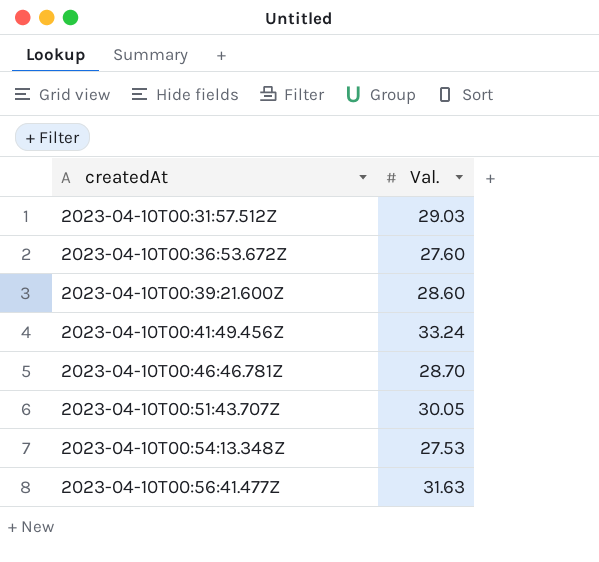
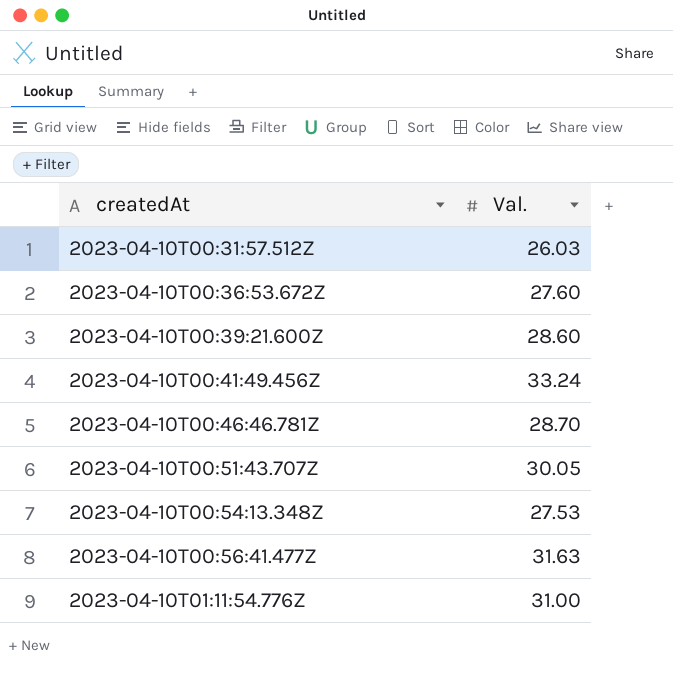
2023-04-10T00:31:57.512Z | Val.: 29.03 -> 26.03
row 2023-04-10T01:11:54.776Z: none -> 31.00

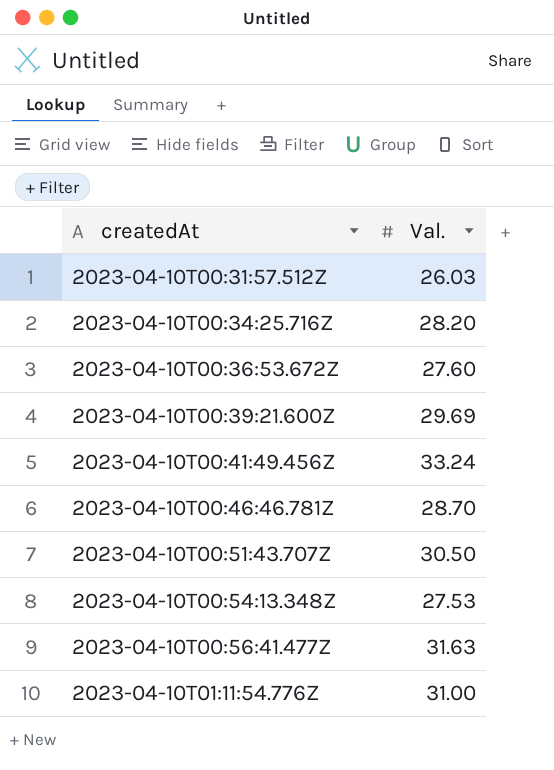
row 2023-04-10T00:34:25.716Z: none -> 28.20
2023-04-10T00:39:21.600Z | Val.: 28.60 -> 29.69
2023-04-10T00:51:43.707Z | Val.: 30.05 -> 30.50

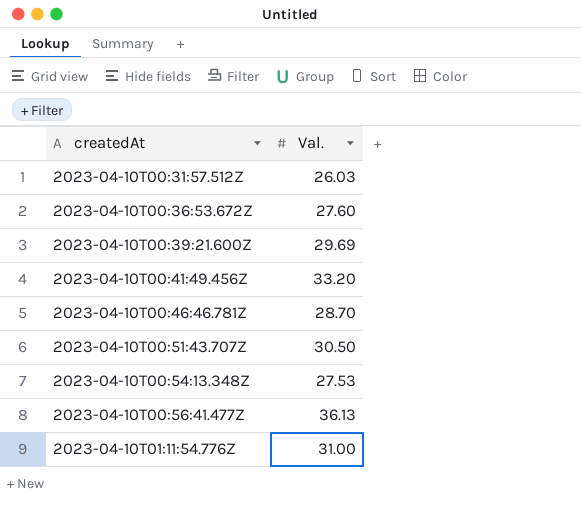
row 2023-04-10T00:34:25.716Z: 28.20 -> none
2023-04-10T00:41:49.456Z | Val.: 33.24 -> 33.20
2023-04-10T00:56:41.477Z | Val.: 31.63 -> 36.13

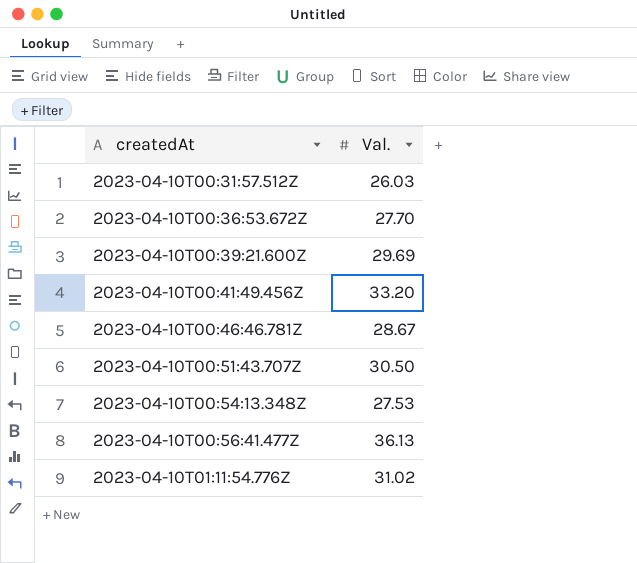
2023-04-10T00:36:53.672Z | Val.: 27.60 -> 27.70
2023-04-10T00:46:46.781Z | Val.: 28.70 -> 28.67
2023-04-10T01:11:54.776Z | Val.: 31.00 -> 31.02

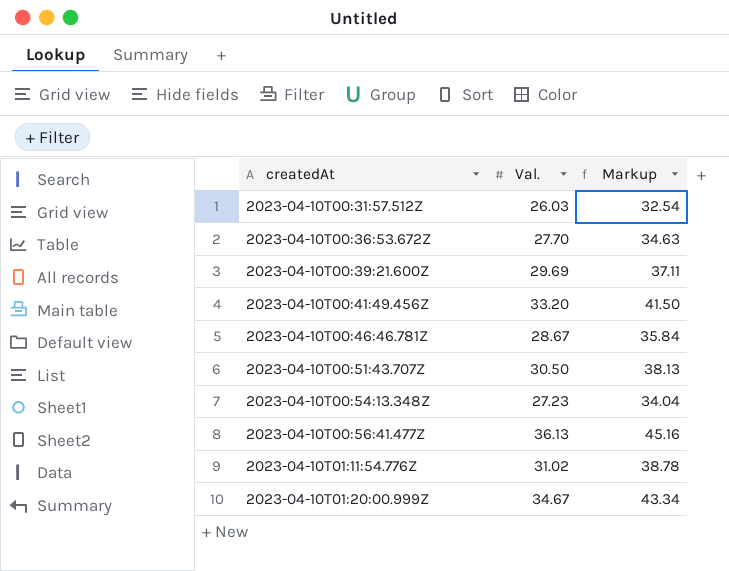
column Markup | formula: none -> [Val.] * 1.25
2023-04-10T00:54:13.348Z | Val.: 27.53 -> 27.23
row 2023-04-10T01:20:00.999Z: none -> 34.67 | 43.34

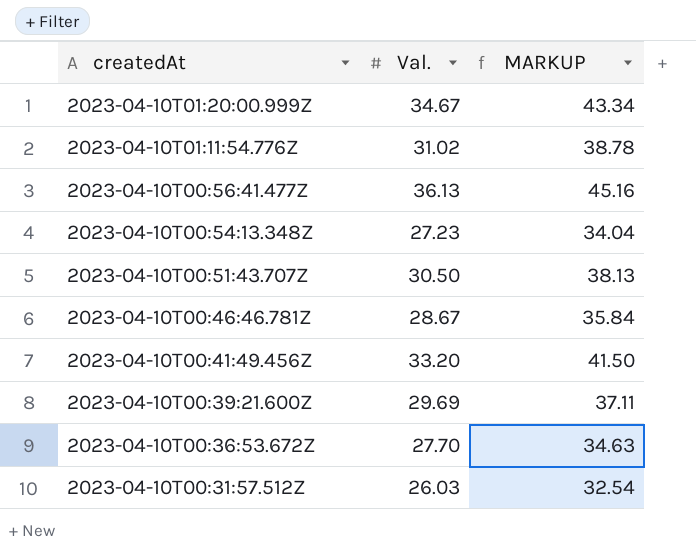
row order: createdAt ascending -> createdAt descending
column name: Markup -> MARKUP

